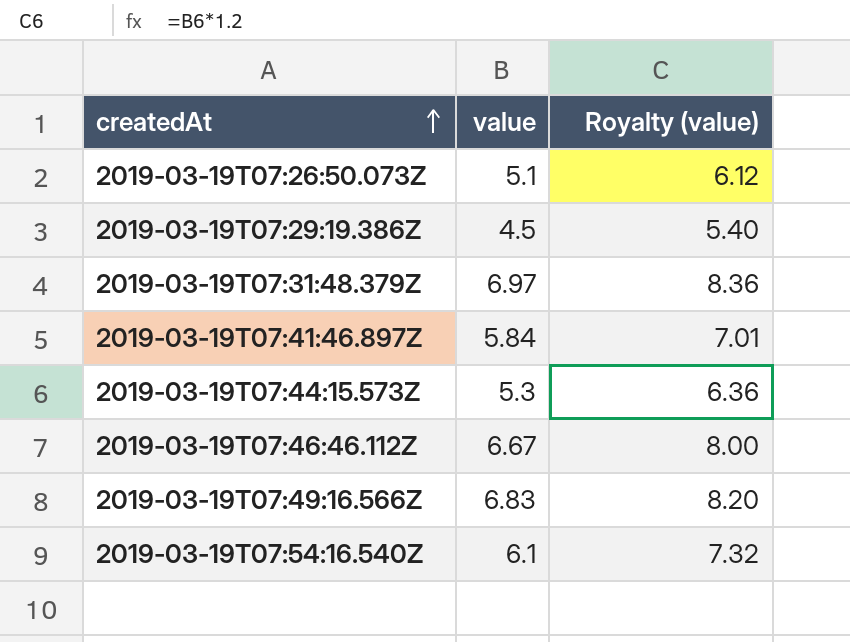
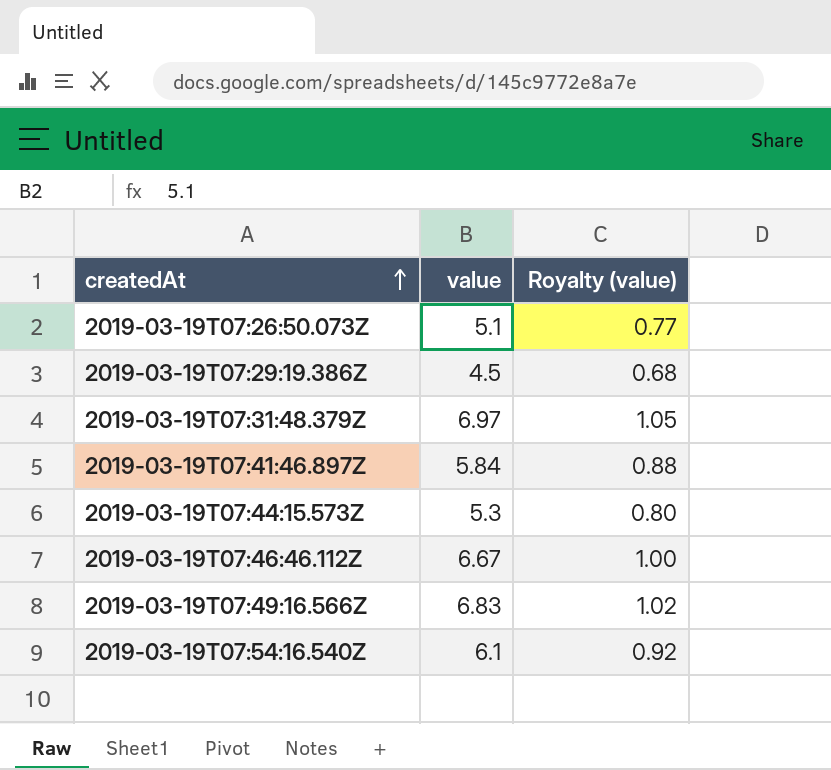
column Royalty (value) | formula: [value] * 1.2 -> [value] * 0.15

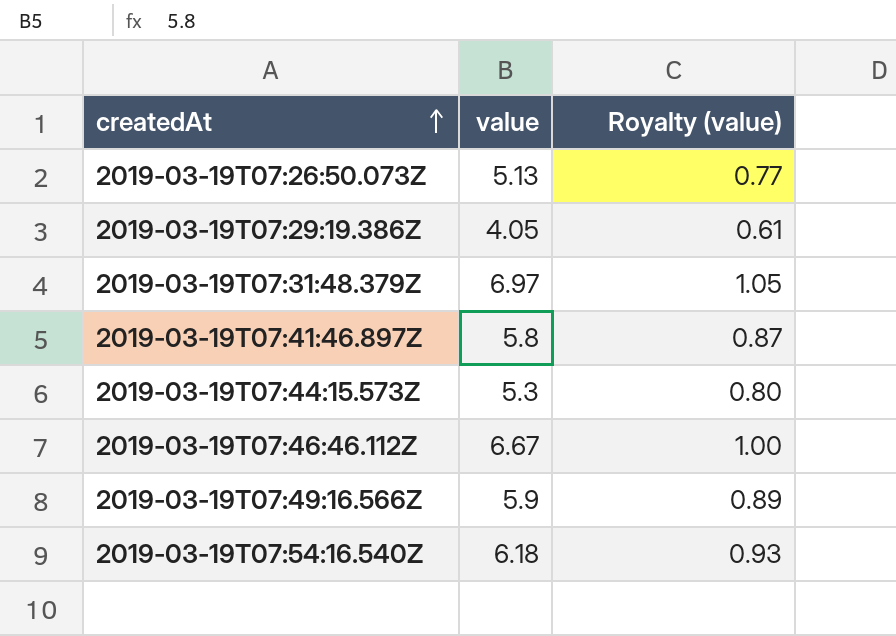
2019-03-19T07:26:50.073Z | value: 5.1 -> 5.13
2019-03-19T07:29:19.386Z | value: 4.5 -> 4.05
2019-03-19T07:29:19.386Z | Royalty (value): 0.68 -> 0.61
2019-03-19T07:41:46.897Z | value: 5.84 -> 5.8
2019-03-19T07:41:46.897Z | Royalty (value): 0.88 -> 0.87
2019-03-19T07:49:16.566Z | value: 6.83 -> 5.9
2019-03-19T07:49:16.566Z | Royalty (value): 1.02 -> 0.89
2019-03-19T07:54:16.540Z | value: 6.1 -> 6.18
2019-03-19T07:54:16.540Z | Royalty (value): 0.92 -> 0.93

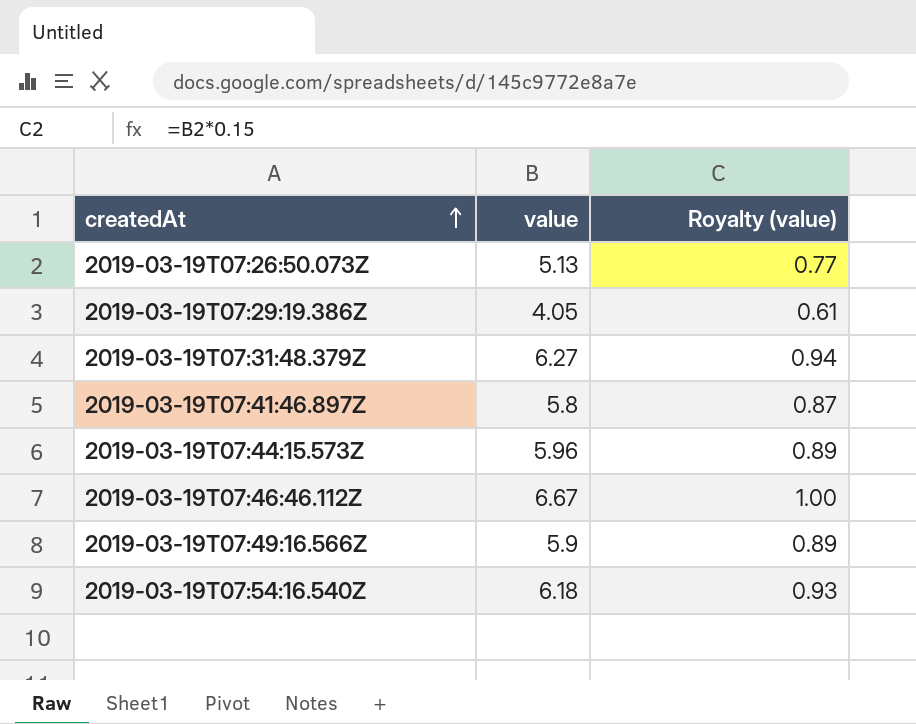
2019-03-19T07:31:48.379Z | value: 6.97 -> 6.27
2019-03-19T07:31:48.379Z | Royalty (value): 1.05 -> 0.94
2019-03-19T07:44:15.573Z | value: 5.3 -> 5.96
2019-03-19T07:44:15.573Z | Royalty (value): 0.80 -> 0.89

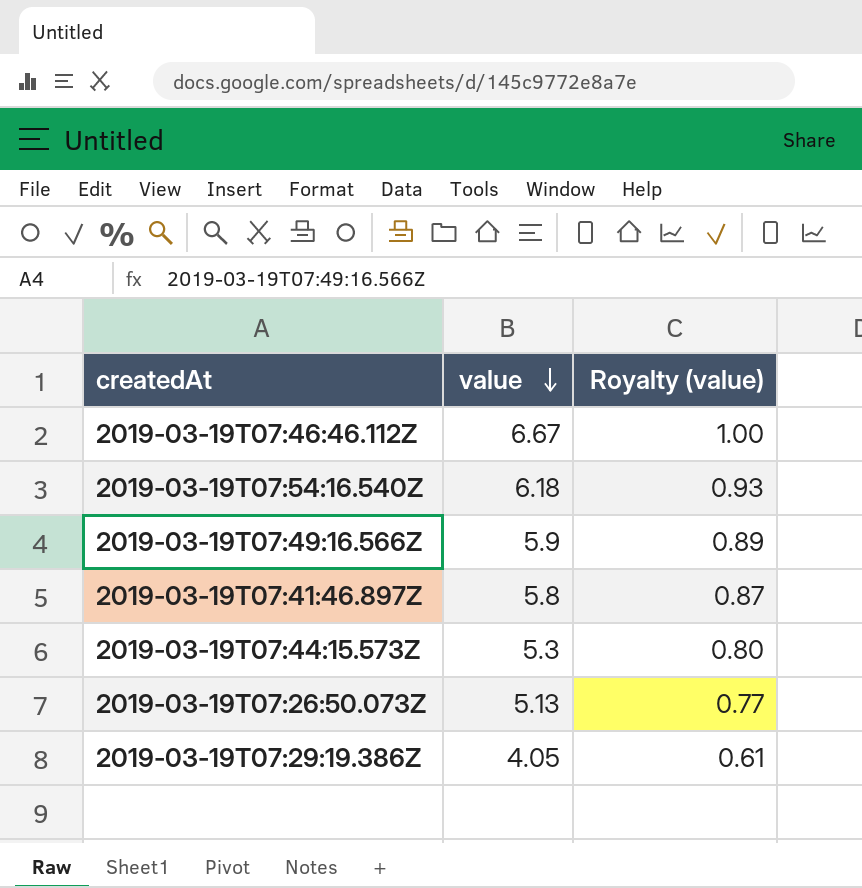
row order: createdAt ascending -> value descending
row 2019-03-19T07:31:48.379Z: 6.27 | 0.94 -> none
2019-03-19T07:44:15.573Z | value: 5.96 -> 5.3
2019-03-19T07:44:15.573Z | Royalty (value): 0.89 -> 0.80

